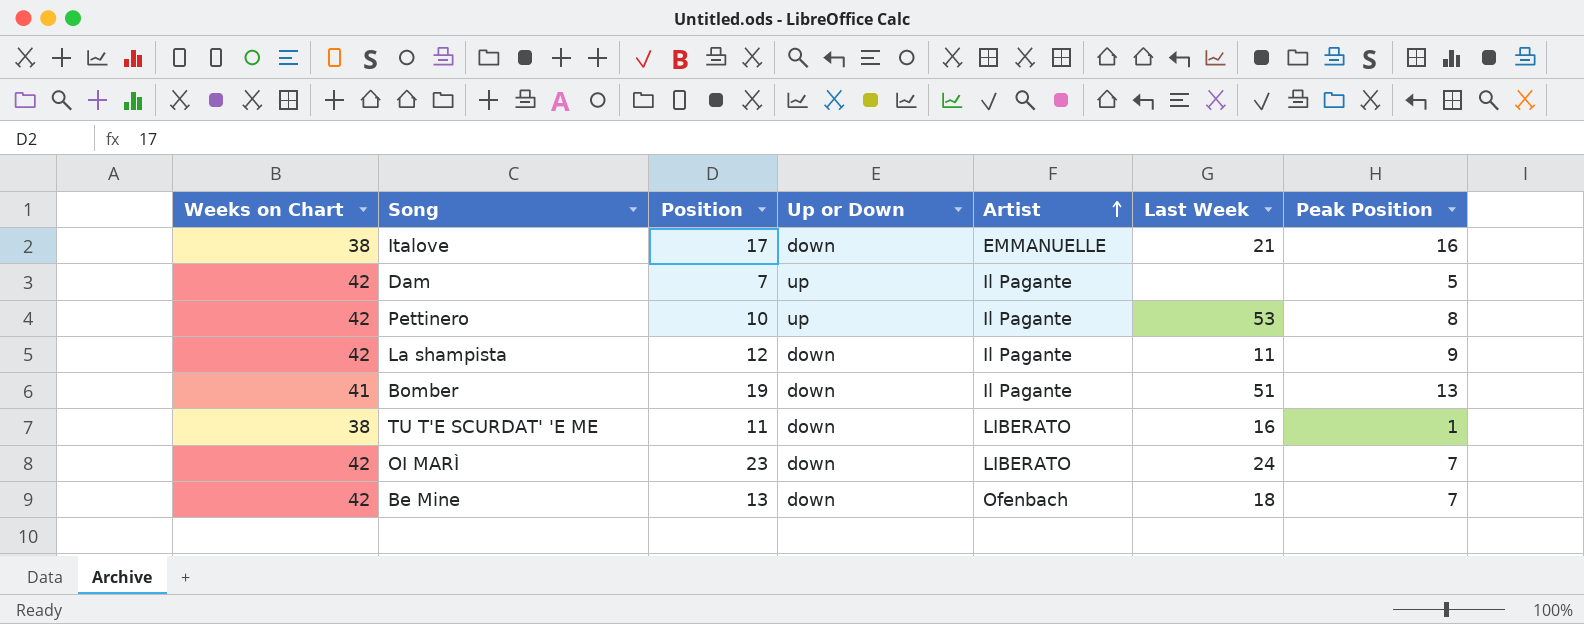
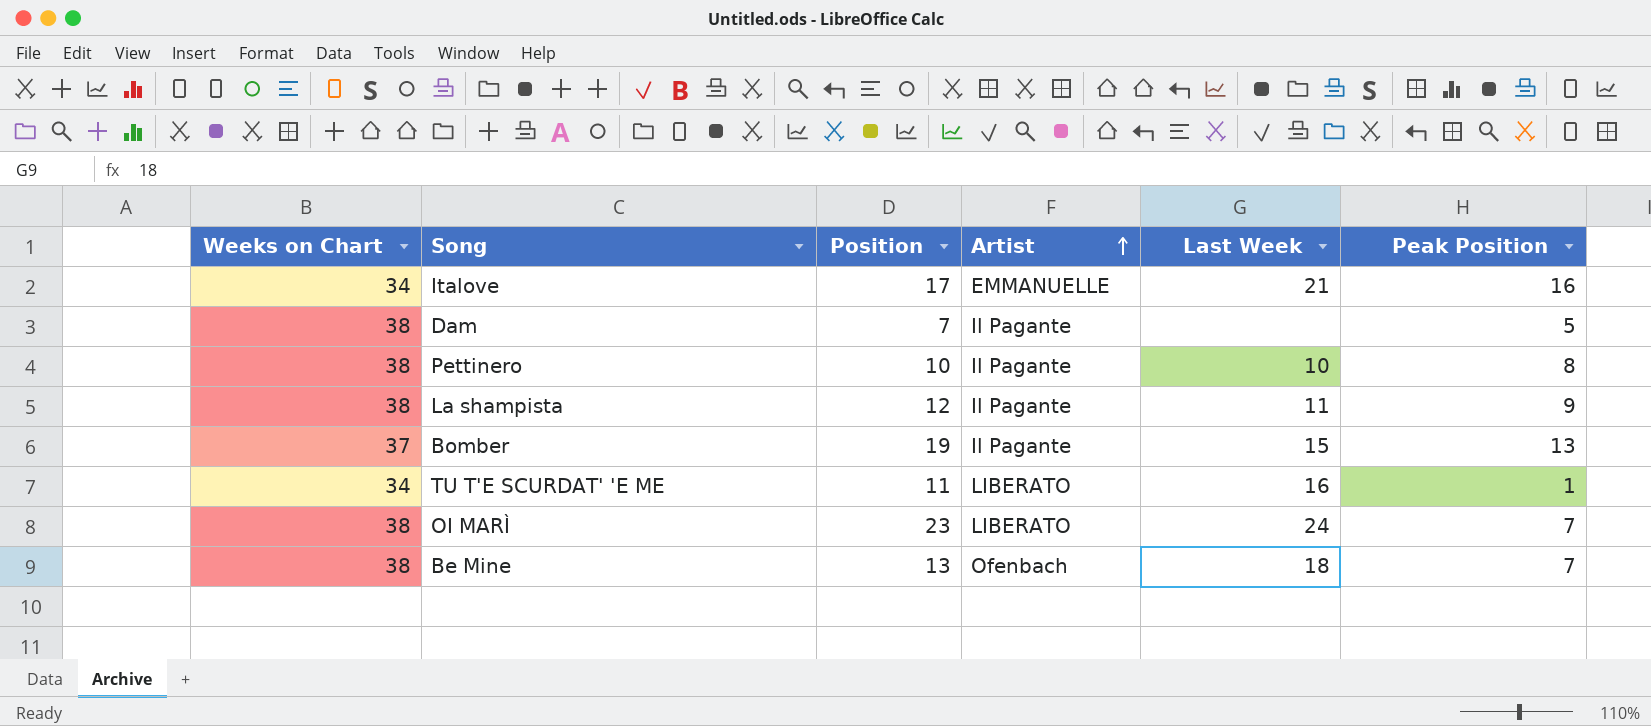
column Up or Down | position: 4 -> none
Italove | Weeks on Chart: 38 -> 34
Dam | Weeks on Chart: 42 -> 38
Pettinero | Weeks on Chart: 42 -> 38
Pettinero | Last Week: 53 -> 10
La shampista | Weeks on Chart: 42 -> 38
Bomber | Weeks on Chart: 41 -> 37
Bomber | Last Week: 51 -> 15
TU T'E SCURDAT' 'E ME | Weeks on Chart: 38 -> 34
OI MARÌ | Weeks on Chart: 42 -> 38
Be Mine | Weeks on Chart: 42 -> 38

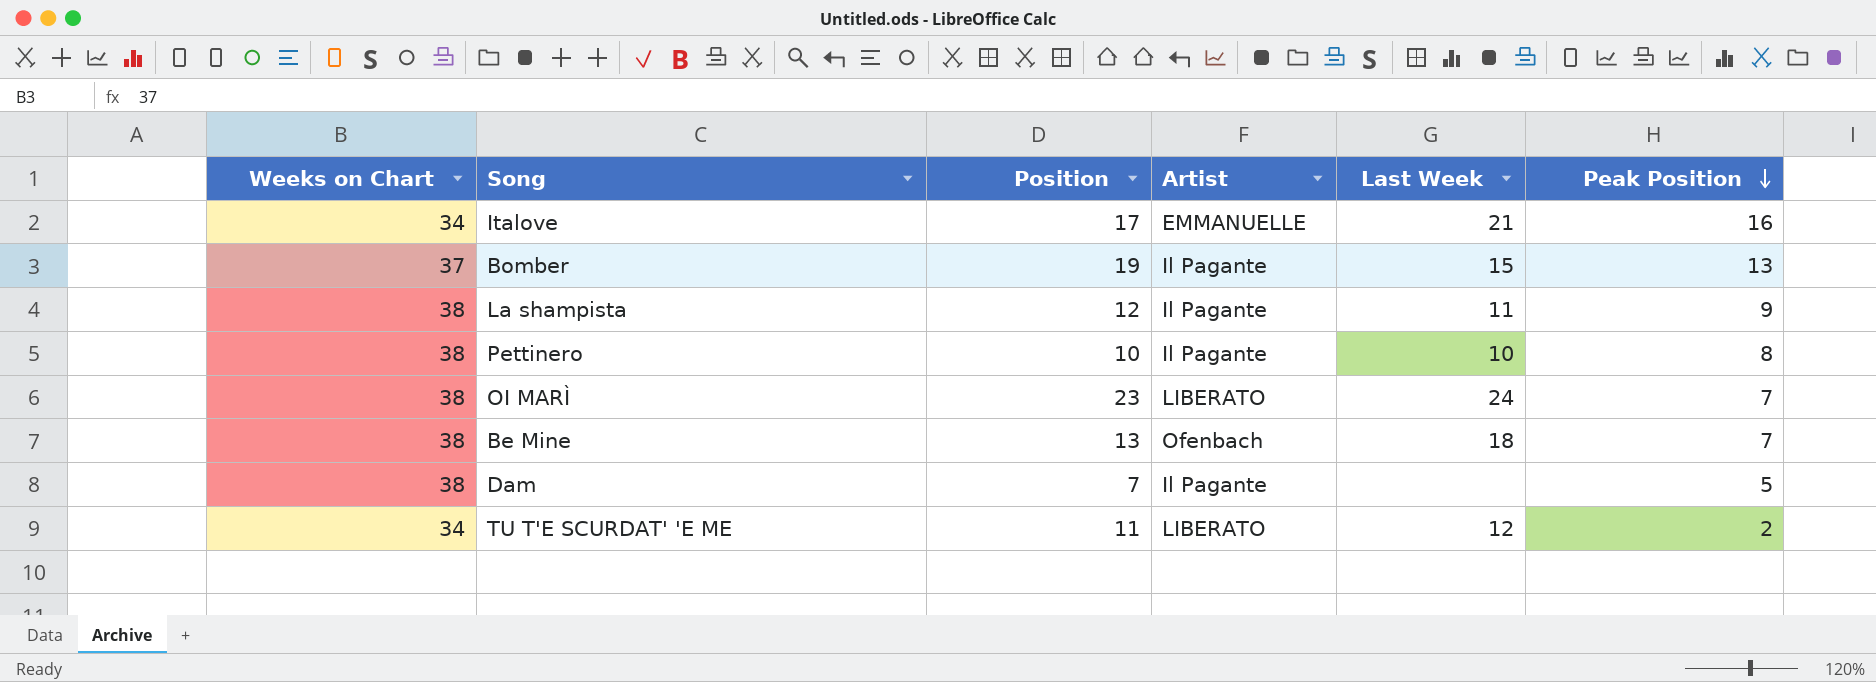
row order: Artist ascending -> Peak Position descending
TU T'E SCURDAT' 'E ME | Last Week: 16 -> 12
TU T'E SCURDAT' 'E ME | Peak Position: 1 -> 2

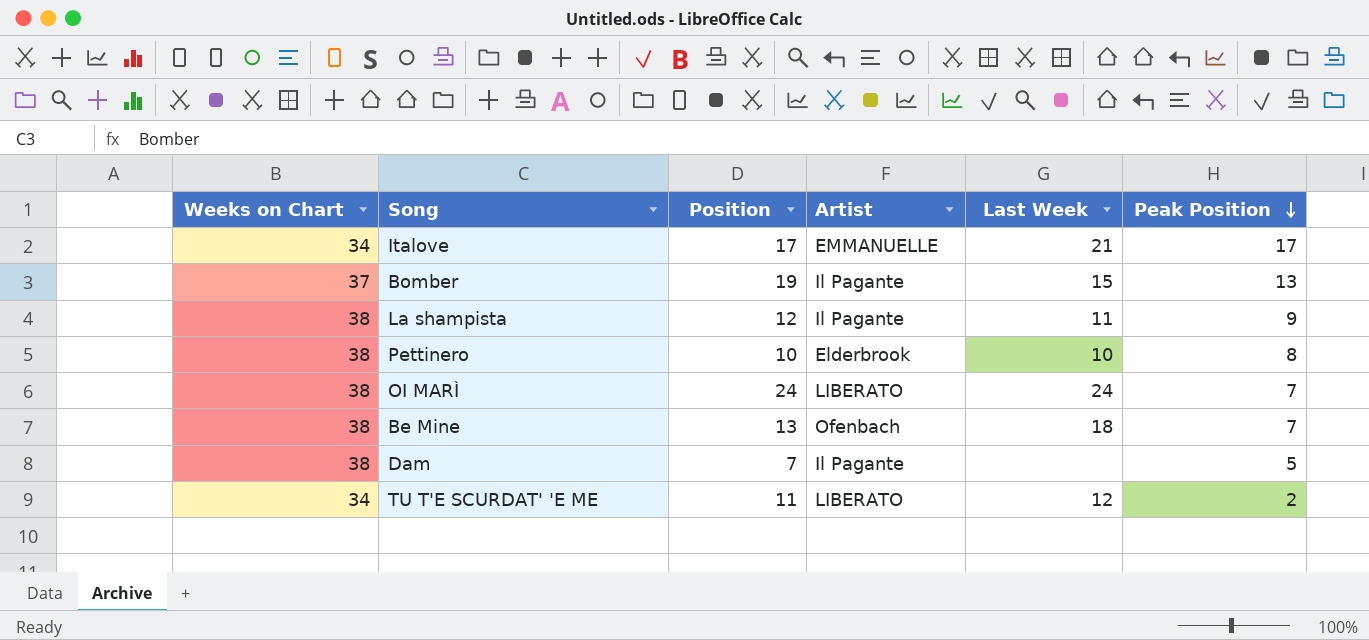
Italove | Peak Position: 16 -> 17
Pettinero | Artist: Il Pagante -> Elderbrook
OI MARÌ | Position: 23 -> 24

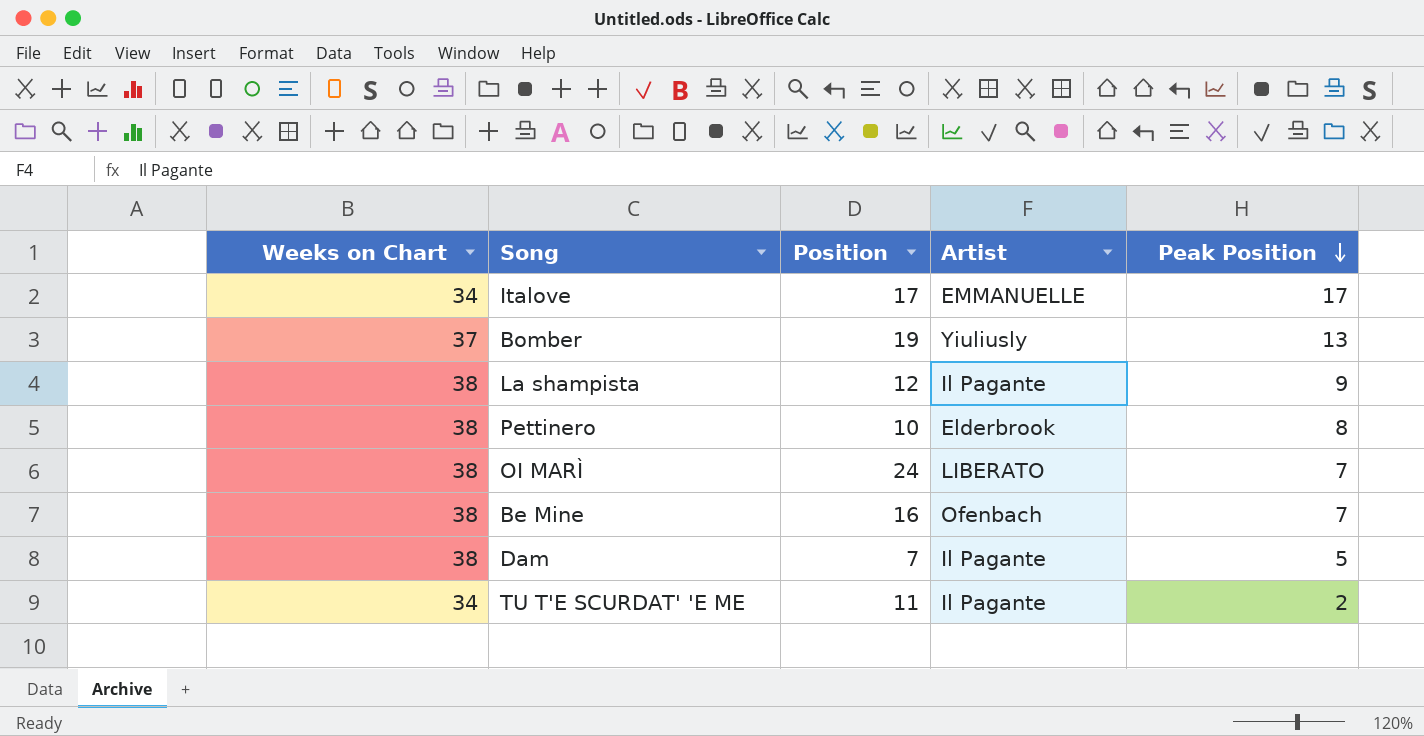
column Last Week | position: 5 -> none
Bomber | Artist: Il Pagante -> Yiuliusly
Be Mine | Position: 13 -> 16
TU T'E SCURDAT' 'E ME | Artist: LIBERATO -> Il Pagante

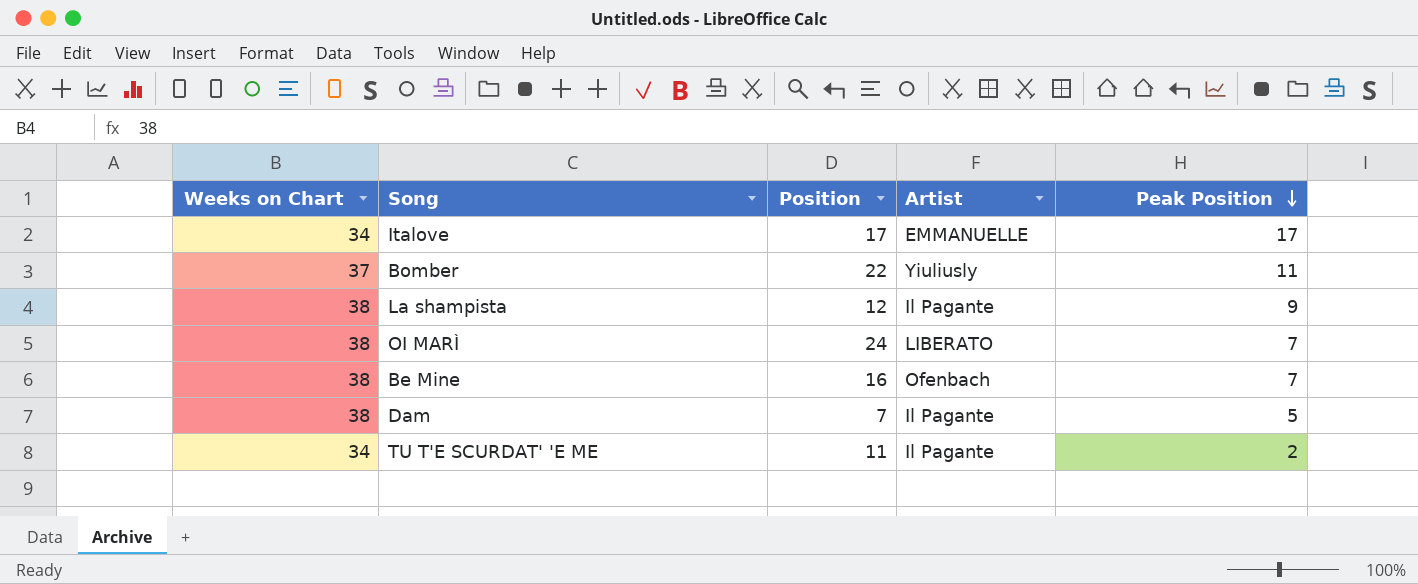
row Pettinero: 38 | 10 | Elderbrook | 8 -> none
Bomber | Position: 19 -> 22
Bomber | Peak Position: 13 -> 11

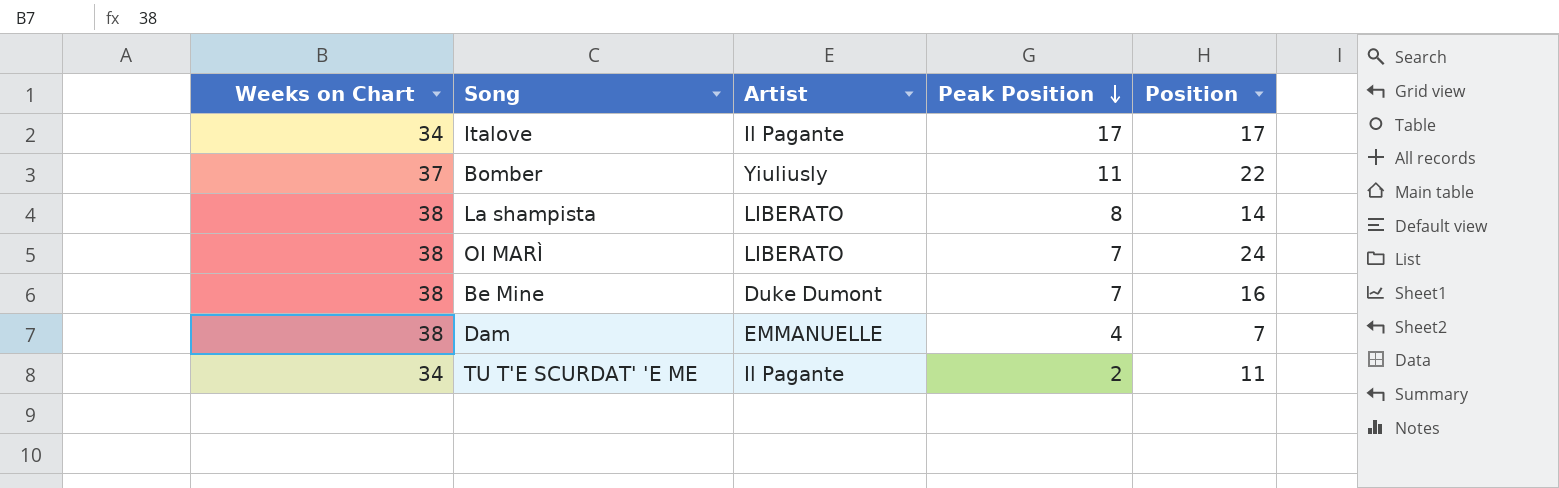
column Position | position: 3 -> 5
Italove | Artist: EMMANUELLE -> Il Pagante
La shampista | Artist: Il Pagante -> LIBERATO
La shampista | Peak Position: 9 -> 8
La shampista | Position: 12 -> 14
Be Mine | Artist: Ofenbach -> Duke Dumont
Dam | Artist: Il Pagante -> EMMANUELLE
Dam | Peak Position: 5 -> 4

